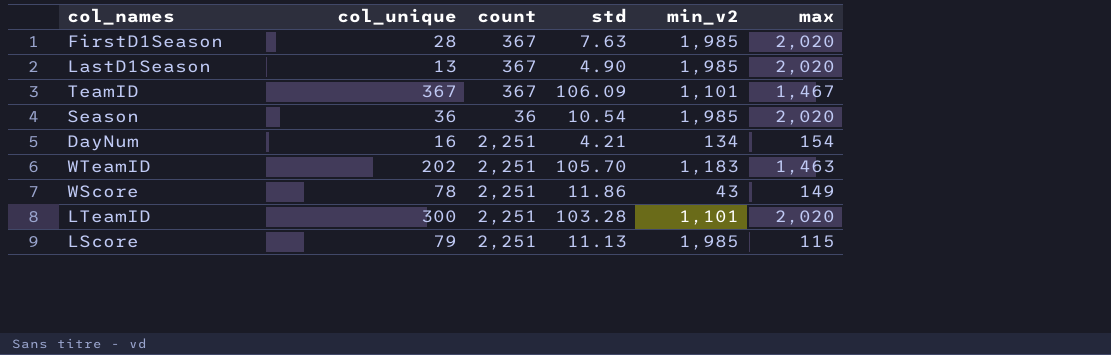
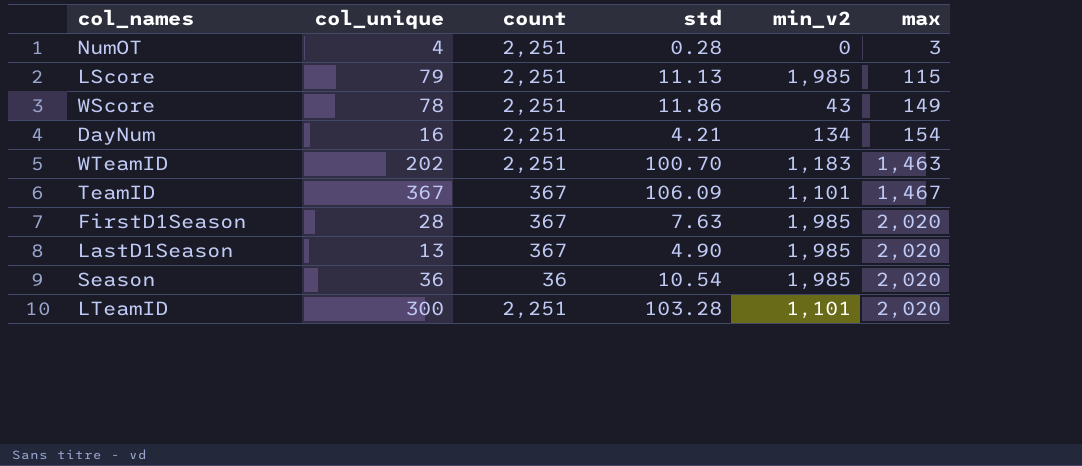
row order: none -> max ascending
row NumOT: none -> 4 | 2,251 | 0.28 | 0 | 3
WTeamID | std: 105.70 -> 100.70

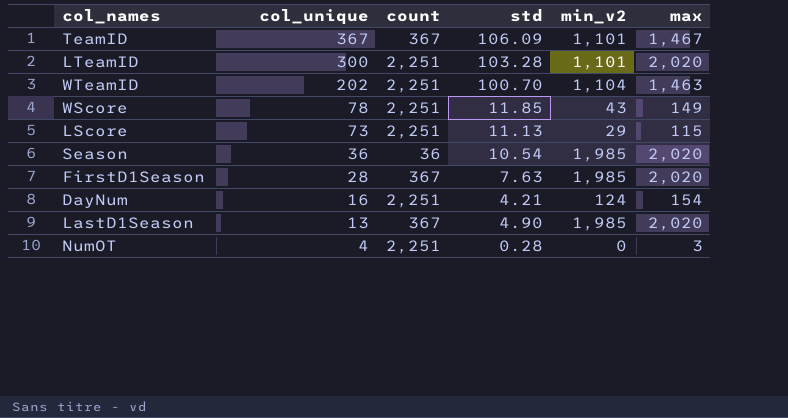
row order: max ascending -> col_unique descending
WTeamID | min_v2: 1,183 -> 1,104
WScore | std: 11.86 -> 11.85
LScore | col_unique: 79 -> 73
LScore | min_v2: 1,985 -> 29
DayNum | min_v2: 134 -> 124

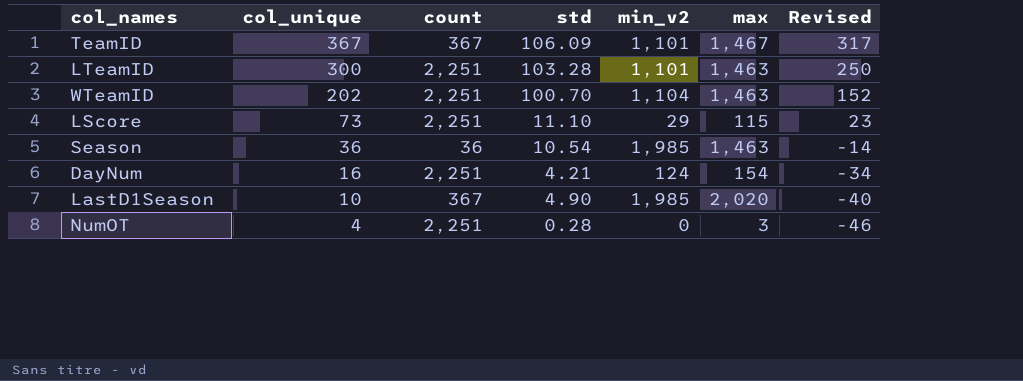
column Revised | formula: none -> [col_unique] - 50
row WScore: 78 | 2,251 | 11.85 | 43 | 149 -> none
row FirstD1Season: 28 | 367 | 7.63 | 1,985 | 2,020 -> none
LTeamID | max: 2,020 -> 1,463
LScore | std: 11.13 -> 11.10
Season | max: 2,020 -> 1,463
LastD1Season | col_unique: 13 -> 10

